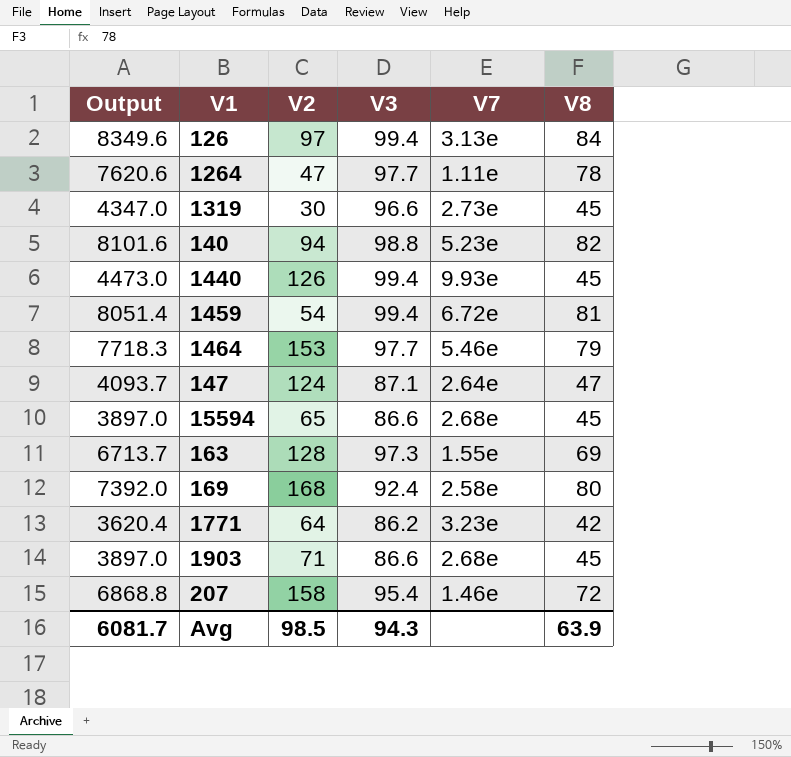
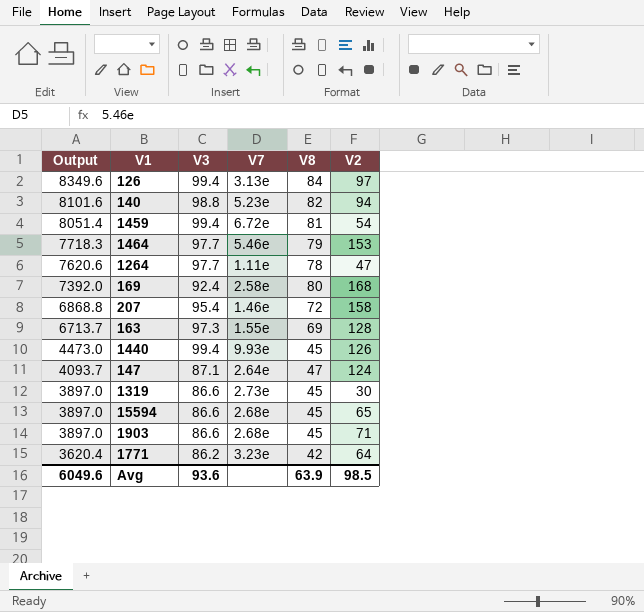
row order: none -> Output descending
column V2 | position: 3 -> 6
1319 | Output: 4347.0 -> 3897.0
1319 | V3: 96.6 -> 86.6
Avg | Output: 6081.7 -> 6049.6
Avg | V3: 94.3 -> 93.6

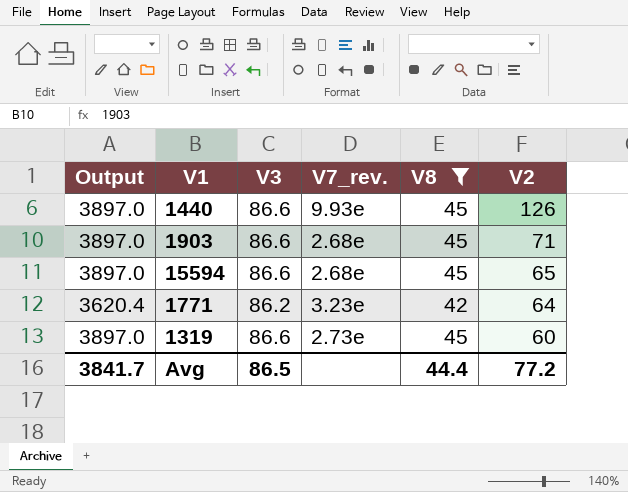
filter: none -> V8 <= 45
row order: Output descending -> V2 descending
column name: V7 -> V7_rev.
1440 | Output: 4473.0 -> 3897.0
1440 | V3: 99.4 -> 86.6
1319 | V2: 30 -> 60
Avg | Output: 6049.6 -> 3841.7
Avg | V3: 93.6 -> 86.5
Avg | V8: 63.9 -> 44.4
Avg | V2: 98.5 -> 77.2

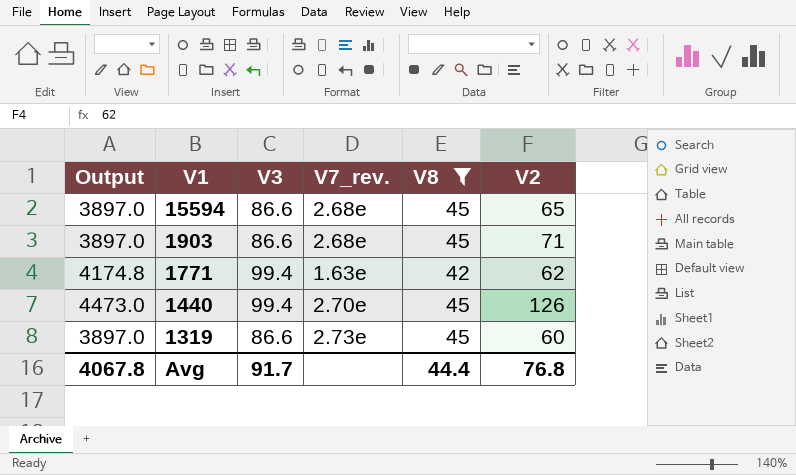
row order: V2 descending -> V1 descending
1771 | Output: 3620.4 -> 4174.8
1771 | V3: 86.2 -> 99.4
1771 | V7_rev.: 3.23e -> 1.63e
1771 | V2: 64 -> 62
1440 | Output: 3897.0 -> 4473.0
1440 | V3: 86.6 -> 99.4
1440 | V7_rev.: 9.93e -> 2.70e
Avg | Output: 3841.7 -> 4067.8
Avg | V3: 86.5 -> 91.7
Avg | V2: 77.2 -> 76.8

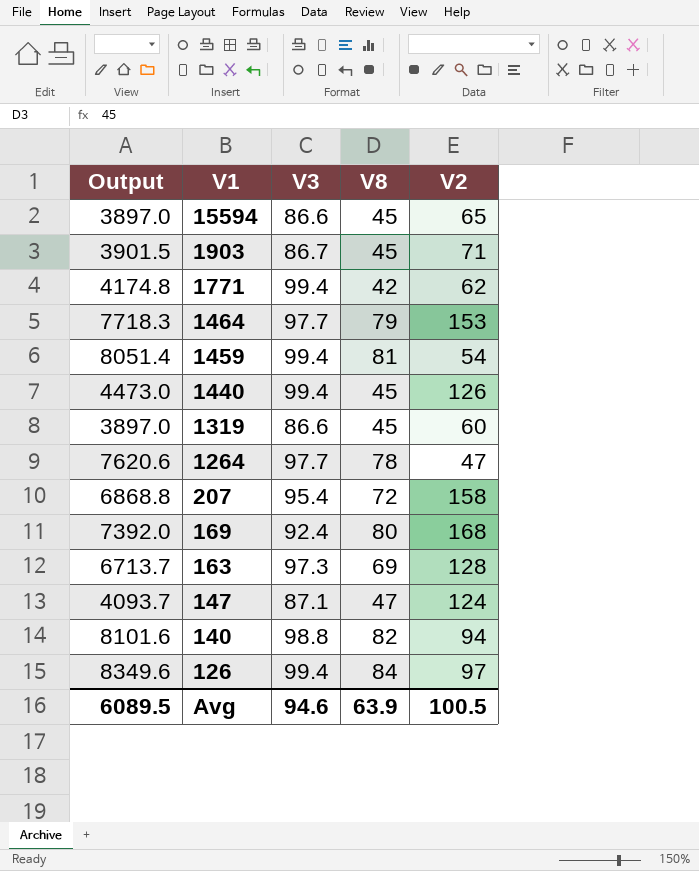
filter: V8 <= 45 -> none
column V7_rev. | position: 4 -> none
1903 | Output: 3897.0 -> 3901.5
1903 | V3: 86.6 -> 86.7
Avg | Output: 4067.8 -> 6089.5
Avg | V3: 91.7 -> 94.6
Avg | V8: 44.4 -> 63.9
Avg | V2: 76.8 -> 100.5

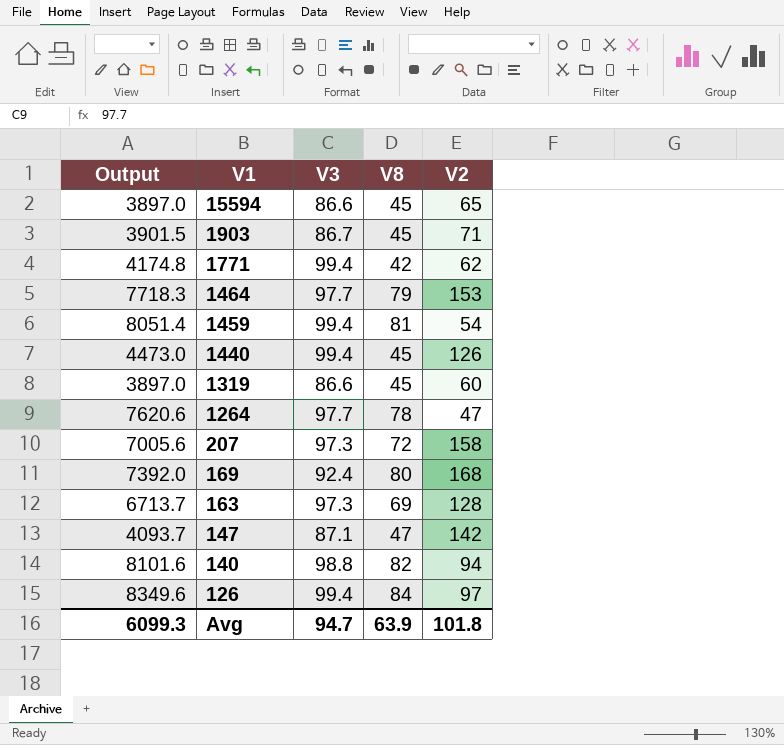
207 | Output: 6868.8 -> 7005.6
207 | V3: 95.4 -> 97.3
147 | V2: 124 -> 142
Avg | Output: 6089.5 -> 6099.3
Avg | V3: 94.6 -> 94.7
Avg | V2: 100.5 -> 101.8

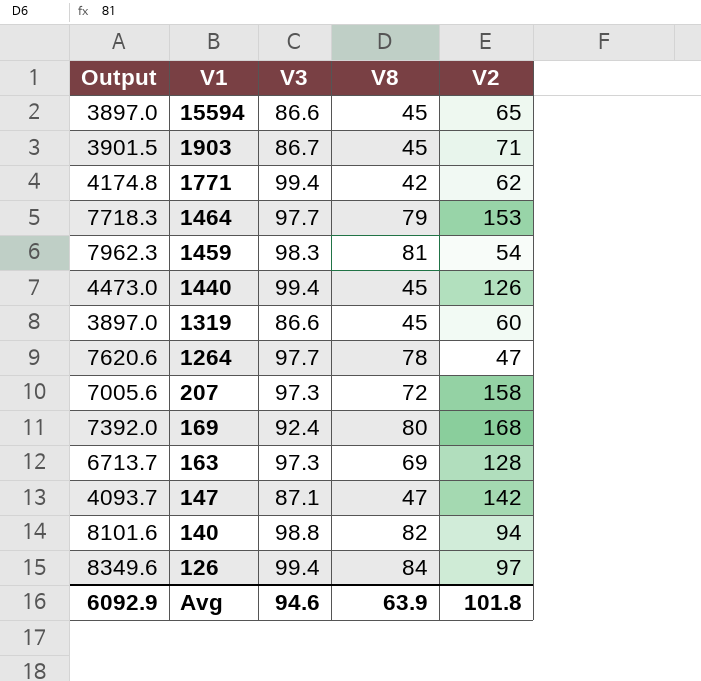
1459 | Output: 8051.4 -> 7962.3
1459 | V3: 99.4 -> 98.3
Avg | Output: 6099.3 -> 6092.9
Avg | V3: 94.7 -> 94.6

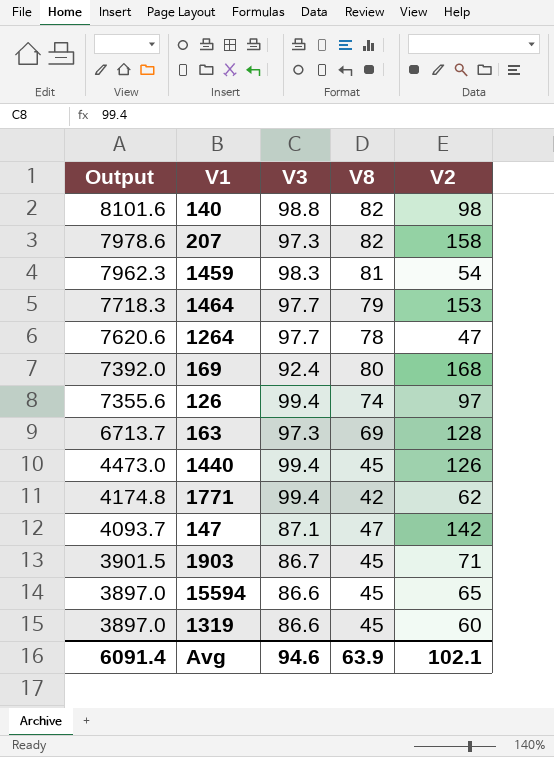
row order: V1 descending -> Output descending
140 | V2: 94 -> 98
207 | Output: 7005.6 -> 7978.6
207 | V8: 72 -> 82
126 | Output: 8349.6 -> 7355.6
126 | V8: 84 -> 74
Avg | Output: 6092.9 -> 6091.4
Avg | V2: 101.8 -> 102.1

